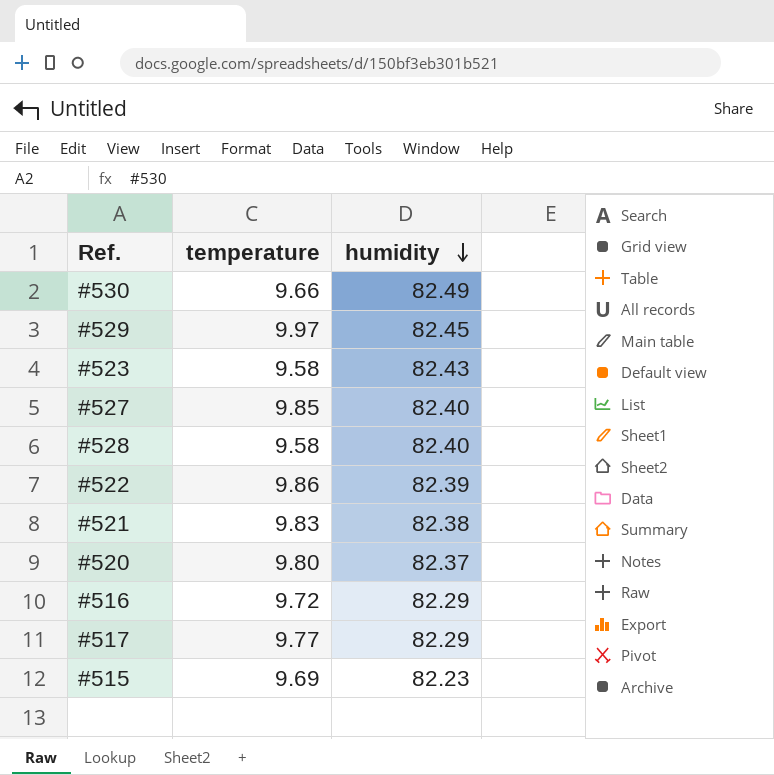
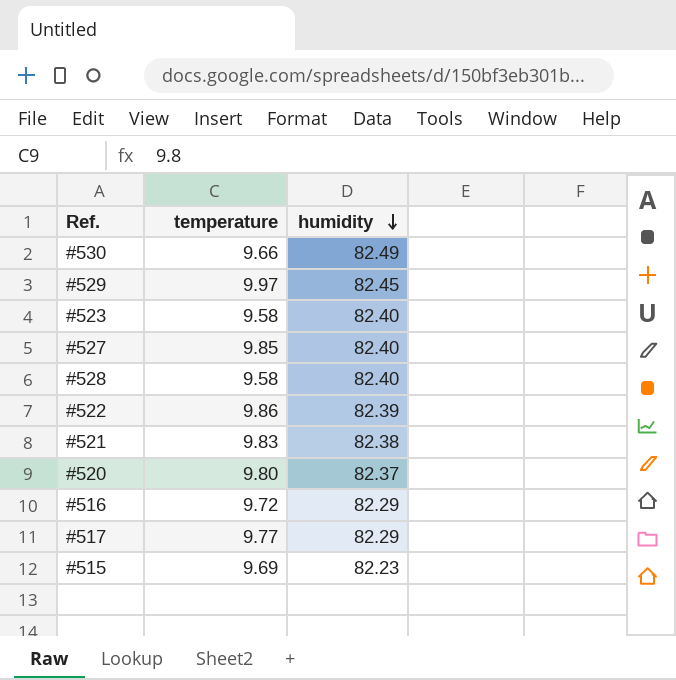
#523 | humidity: 82.43 -> 82.40

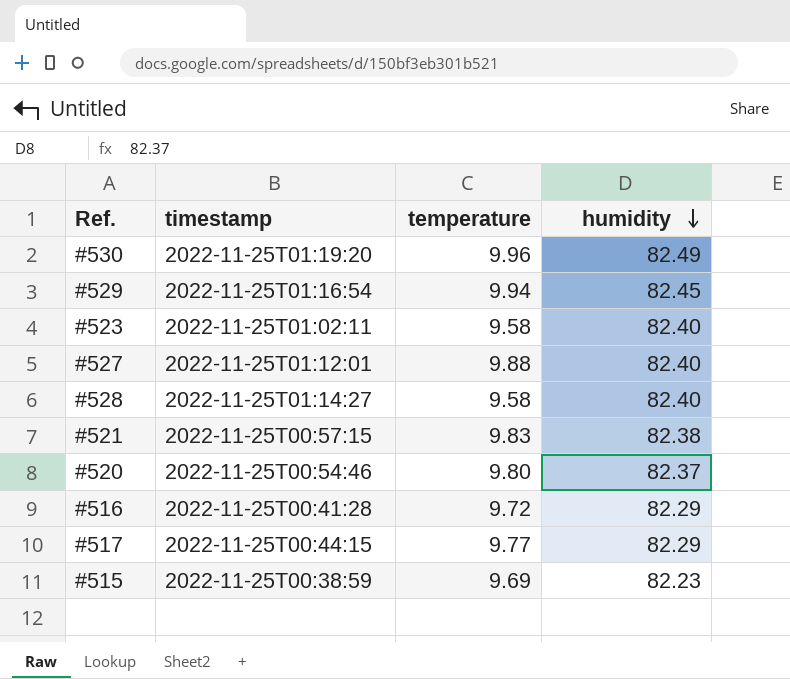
column timestamp | position: none -> 2
row #522: 9.86 | 82.39 -> none
#530 | temperature: 9.66 -> 9.96
#529 | temperature: 9.97 -> 9.94
#527 | temperature: 9.85 -> 9.88

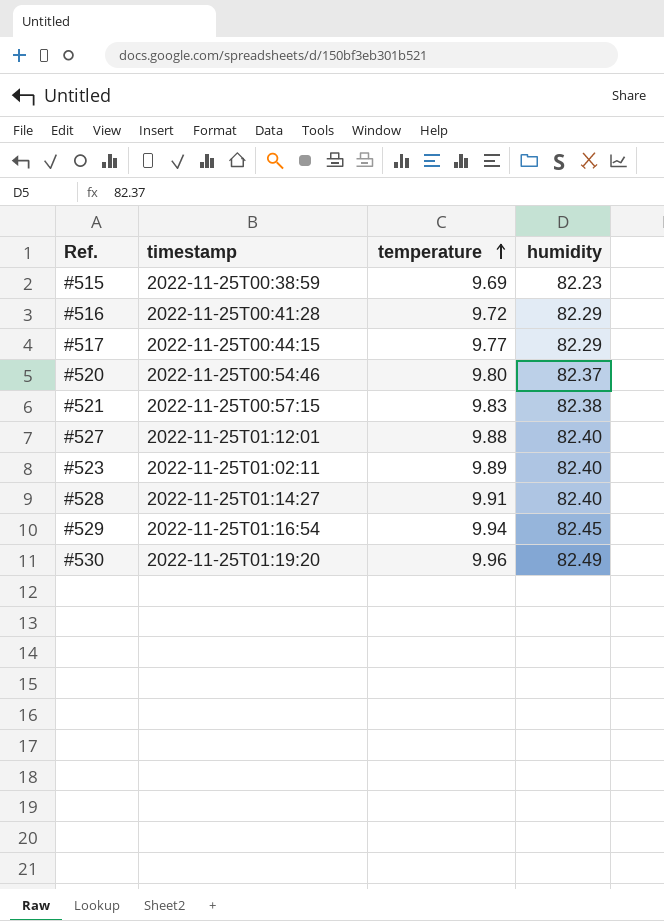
row order: humidity descending -> temperature ascending
#523 | temperature: 9.58 -> 9.89
#528 | temperature: 9.58 -> 9.91

